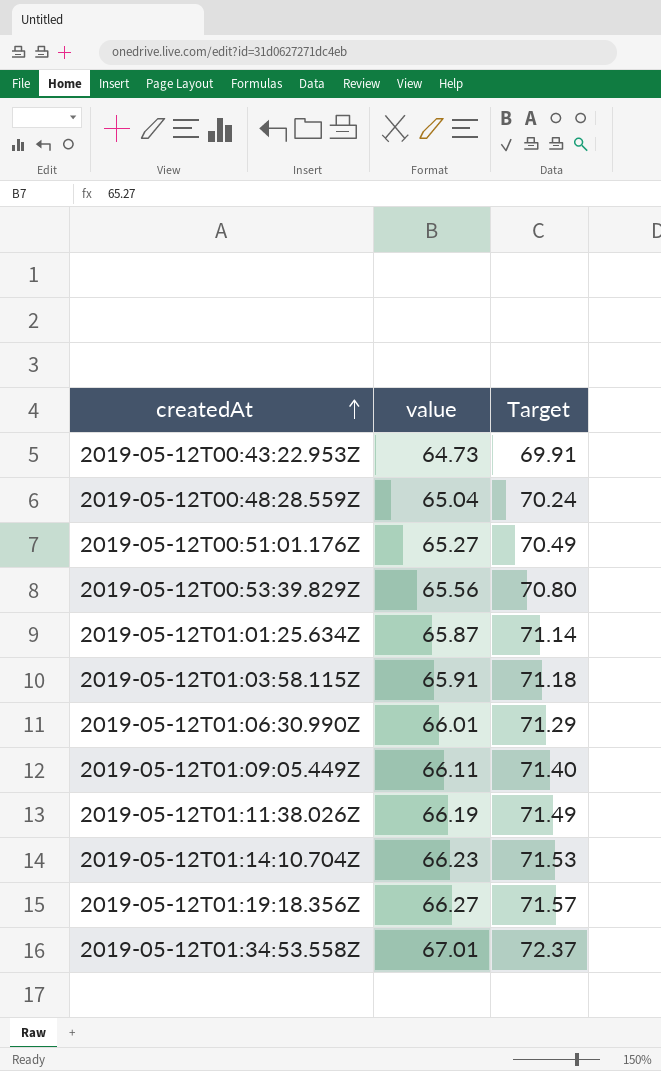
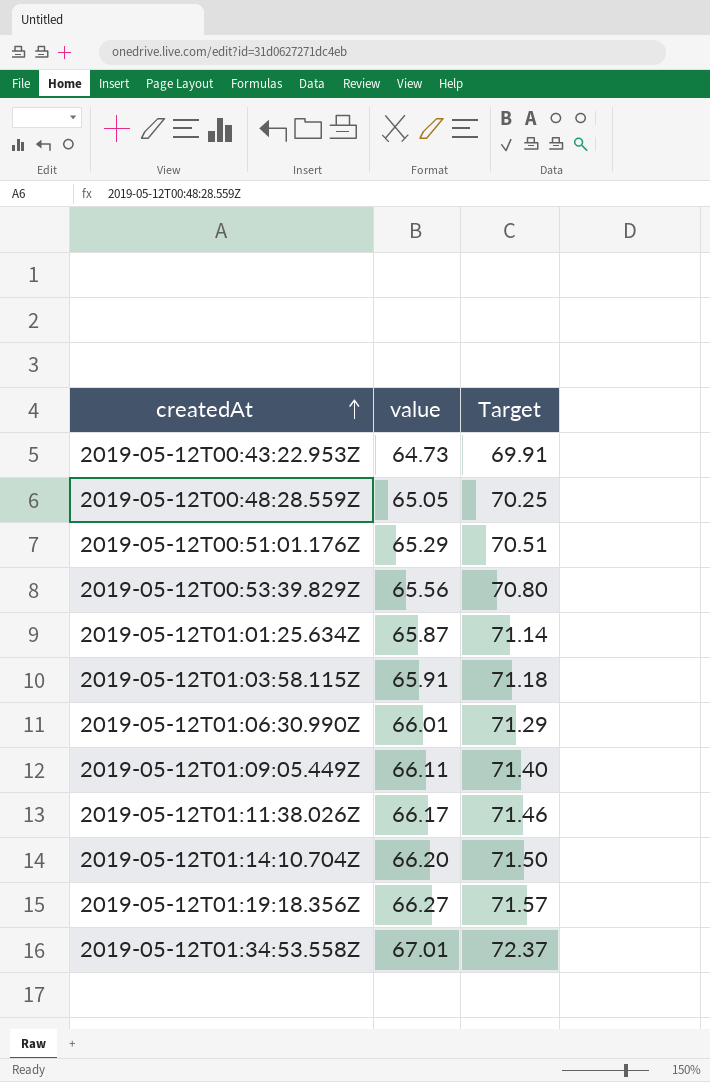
2019-05-12T00:48:28.559Z | value: 65.04 -> 65.05
2019-05-12T00:48:28.559Z | Target: 70.24 -> 70.25
2019-05-12T00:51:01.176Z | value: 65.27 -> 65.29
2019-05-12T00:51:01.176Z | Target: 70.49 -> 70.51
2019-05-12T01:11:38.026Z | value: 66.19 -> 66.17
2019-05-12T01:11:38.026Z | Target: 71.49 -> 71.46
2019-05-12T01:14:10.704Z | value: 66.23 -> 66.20
2019-05-12T01:14:10.704Z | Target: 71.53 -> 71.50

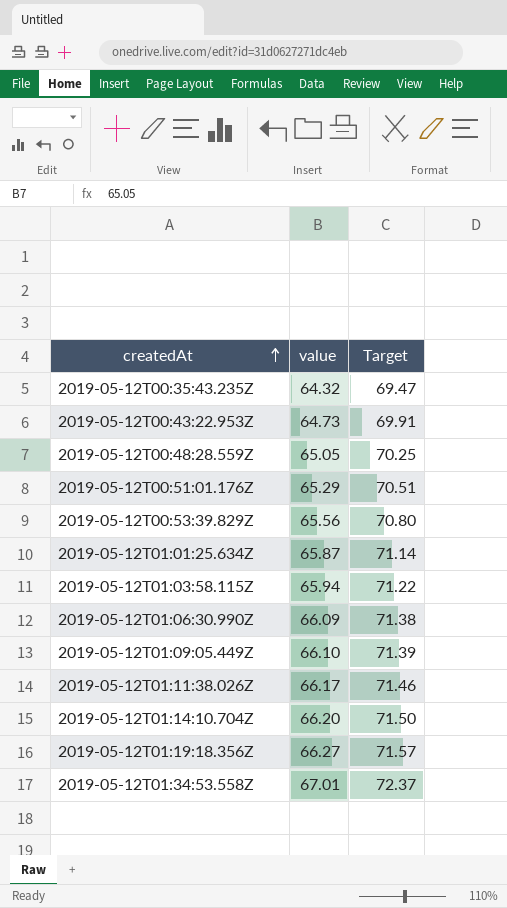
row 2019-05-12T00:35:43.235Z: none -> 64.32 | 69.47
2019-05-12T01:03:58.115Z | value: 65.91 -> 65.94
2019-05-12T01:03:58.115Z | Target: 71.18 -> 71.22
2019-05-12T01:06:30.990Z | value: 66.01 -> 66.09
2019-05-12T01:06:30.990Z | Target: 71.29 -> 71.38
2019-05-12T01:09:05.449Z | value: 66.11 -> 66.10
2019-05-12T01:09:05.449Z | Target: 71.40 -> 71.39

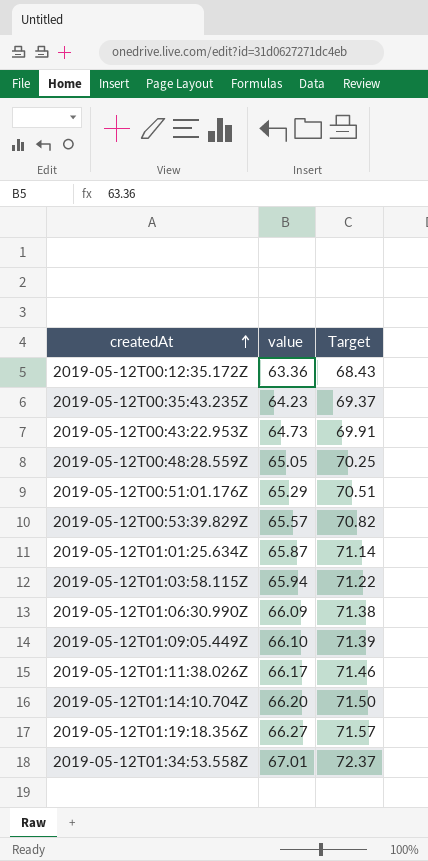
row 2019-05-12T00:12:35.172Z: none -> 63.36 | 68.43
2019-05-12T00:35:43.235Z | value: 64.32 -> 64.23
2019-05-12T00:35:43.235Z | Target: 69.47 -> 69.37
2019-05-12T00:53:39.829Z | value: 65.56 -> 65.57
2019-05-12T00:53:39.829Z | Target: 70.80 -> 70.82

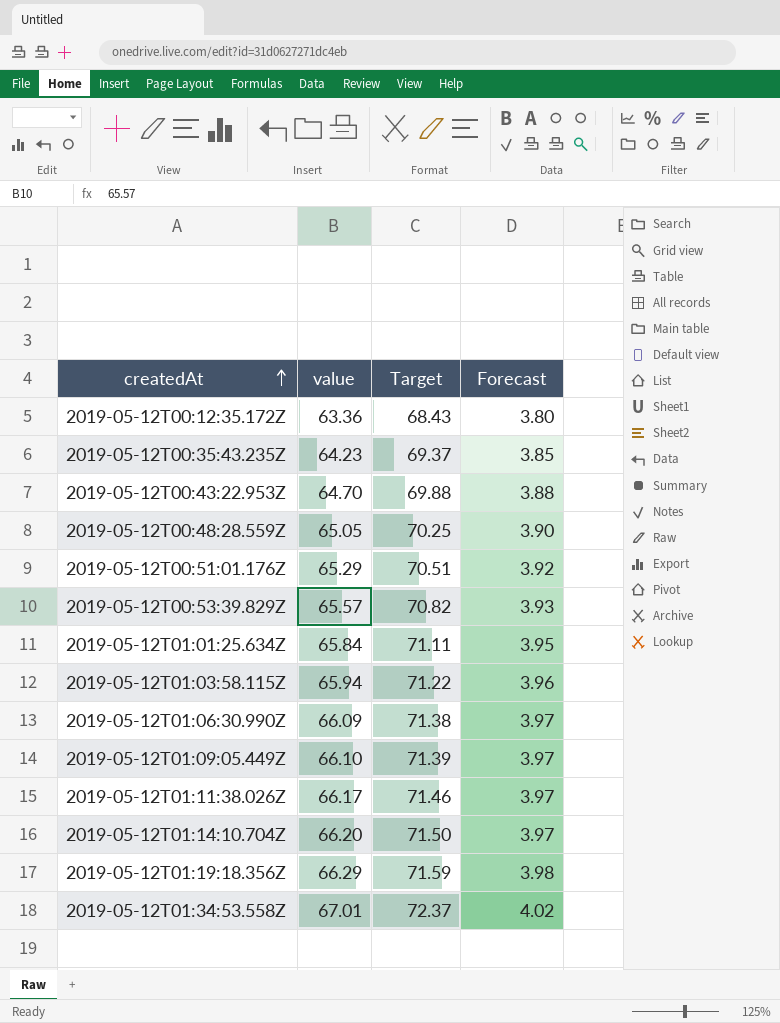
column Forecast | formula: none -> [value] * 0.06
2019-05-12T00:43:22.953Z | value: 64.73 -> 64.70
2019-05-12T00:43:22.953Z | Target: 69.91 -> 69.88
2019-05-12T01:01:25.634Z | value: 65.87 -> 65.84
2019-05-12T01:01:25.634Z | Target: 71.14 -> 71.11
2019-05-12T01:19:18.356Z | value: 66.27 -> 66.29
2019-05-12T01:19:18.356Z | Target: 71.57 -> 71.59

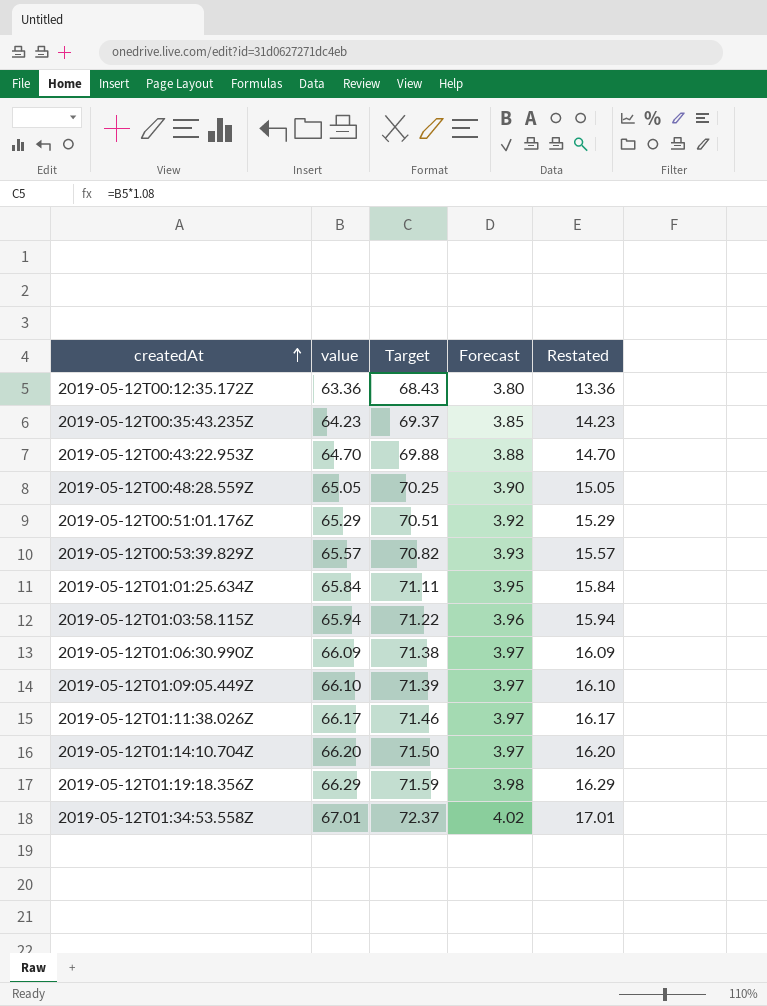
column Restated | formula: none -> [value] - 50

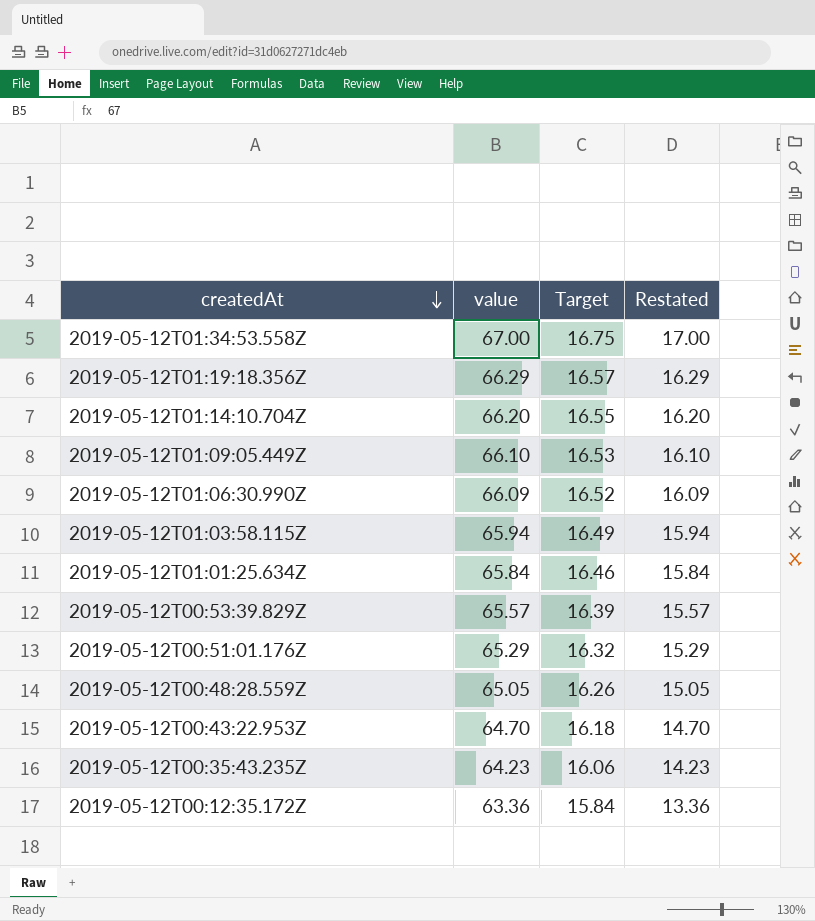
row order: createdAt ascending -> createdAt descending
column Forecast | formula: [value] * 0.06 -> none
column Target | formula: [value] * 1.08 -> [value] * 0.25
row 2019-05-12T01:11:38.026Z: 66.17 | 71.46 | 3.97 | 16.17 -> none
2019-05-12T01:34:53.558Z | value: 67.01 -> 67.00
2019-05-12T01:34:53.558Z | Restated: 17.01 -> 17.00

